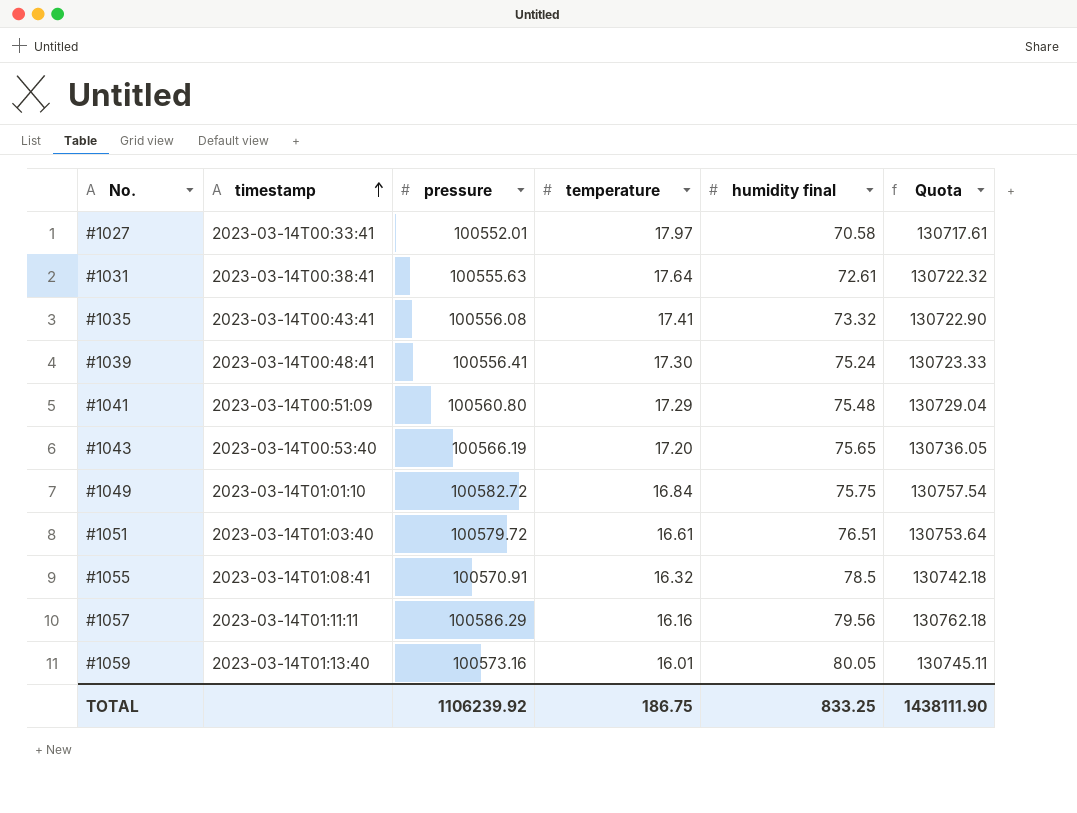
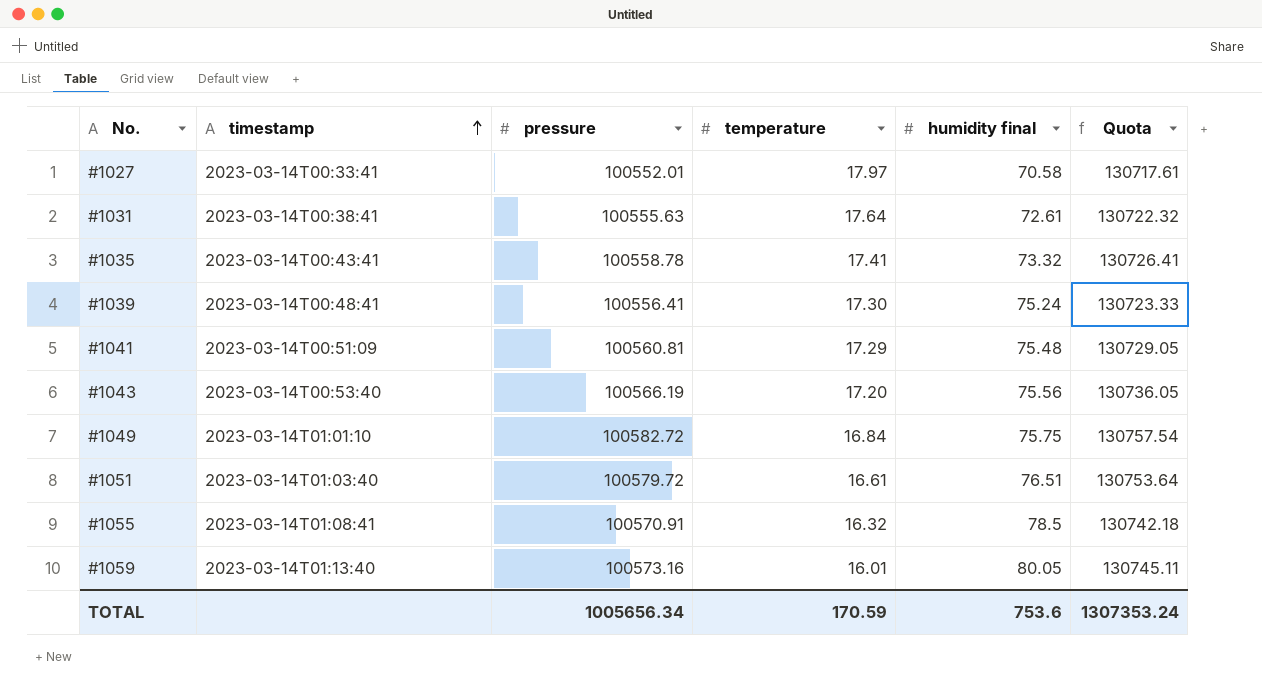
row #1057: 2023-03-14T01:11:11 | 100586.29 | 16.16 | 79.56 | 130762.18 -> none
#1035 | pressure: 100556.08 -> 100558.78
#1035 | Quota: 130722.90 -> 130726.41
#1041 | pressure: 100560.80 -> 100560.81
#1041 | Quota: 130729.04 -> 130729.05
#1043 | humidity final: 75.65 -> 75.56
TOTAL | pressure: 1106239.92 -> 1005656.34
TOTAL | temperature: 186.75 -> 170.59
TOTAL | humidity final: 833.25 -> 753.6
TOTAL | Quota: 1438111.90 -> 1307353.24

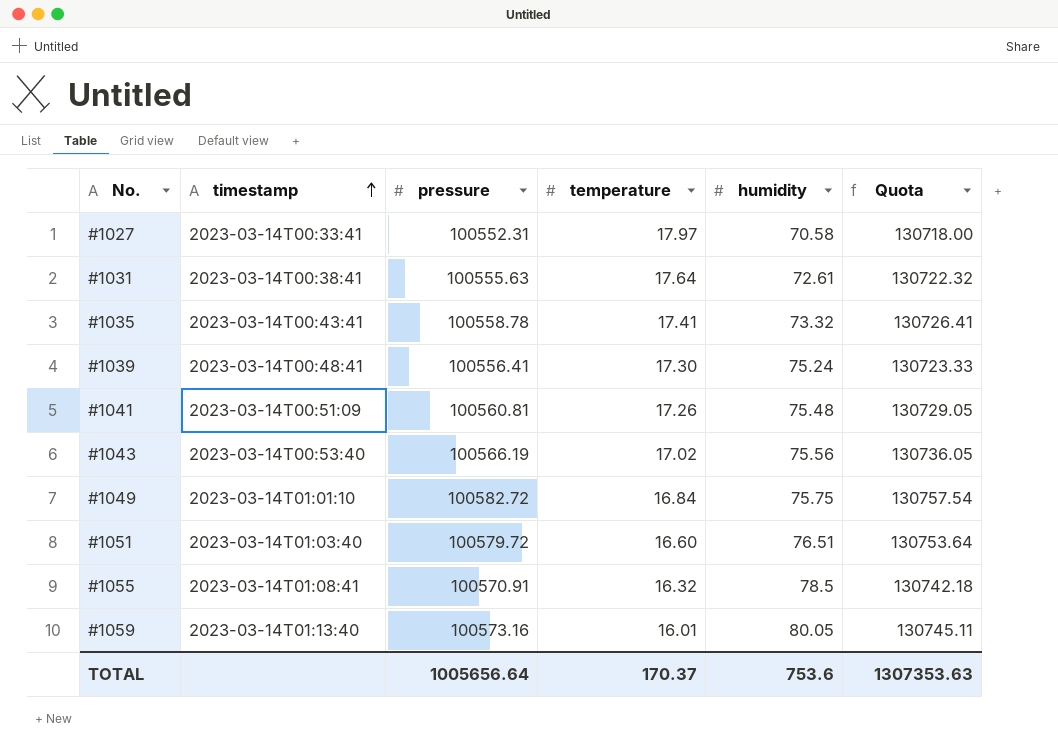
column name: humidity final -> humidity
#1027 | pressure: 100552.01 -> 100552.31
#1027 | Quota: 130717.61 -> 130718.00
#1041 | temperature: 17.29 -> 17.26
#1043 | temperature: 17.20 -> 17.02
#1051 | temperature: 16.61 -> 16.60
TOTAL | pressure: 1005656.34 -> 1005656.64
TOTAL | temperature: 170.59 -> 170.37
TOTAL | Quota: 1307353.24 -> 1307353.63

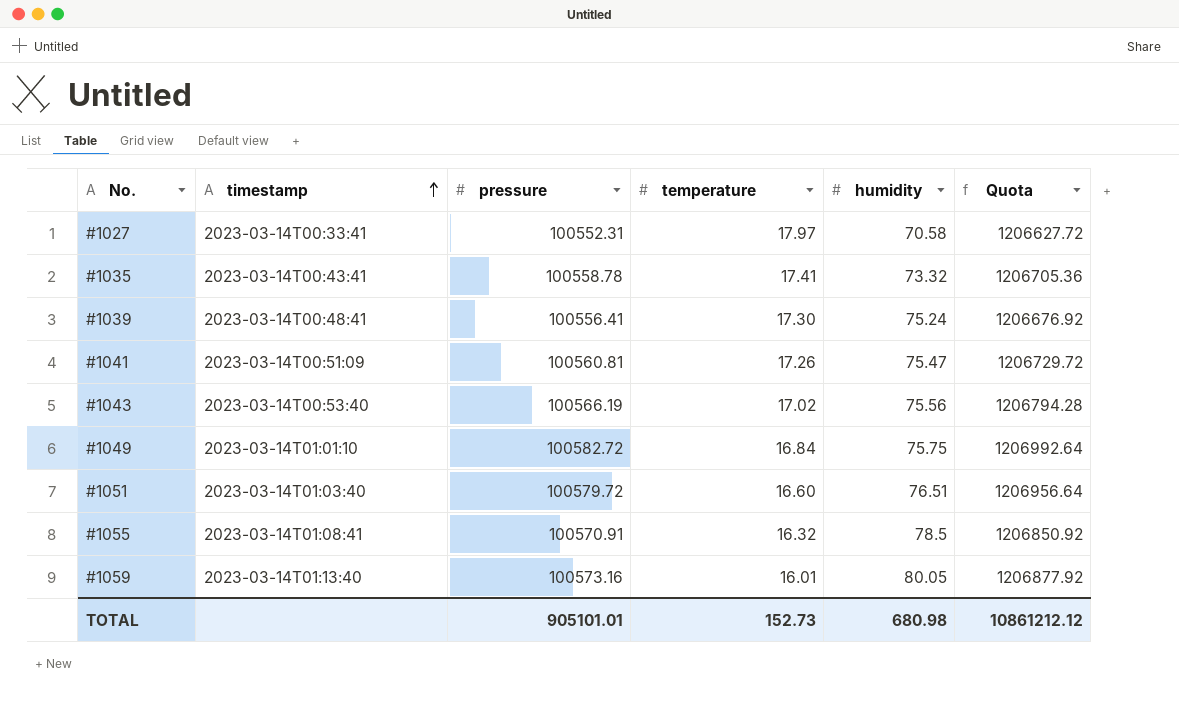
column Quota | formula: [pressure] * 1.3 -> [pressure] * 12
row #1031: 2023-03-14T00:38:41 | 100555.63 | 17.64 | 72.61 | 130722.32 -> none
#1041 | humidity: 75.48 -> 75.47
TOTAL | pressure: 1005656.64 -> 905101.01
TOTAL | temperature: 170.37 -> 152.73
TOTAL | humidity: 753.6 -> 680.98
TOTAL | Quota: 1307353.63 -> 10861212.12

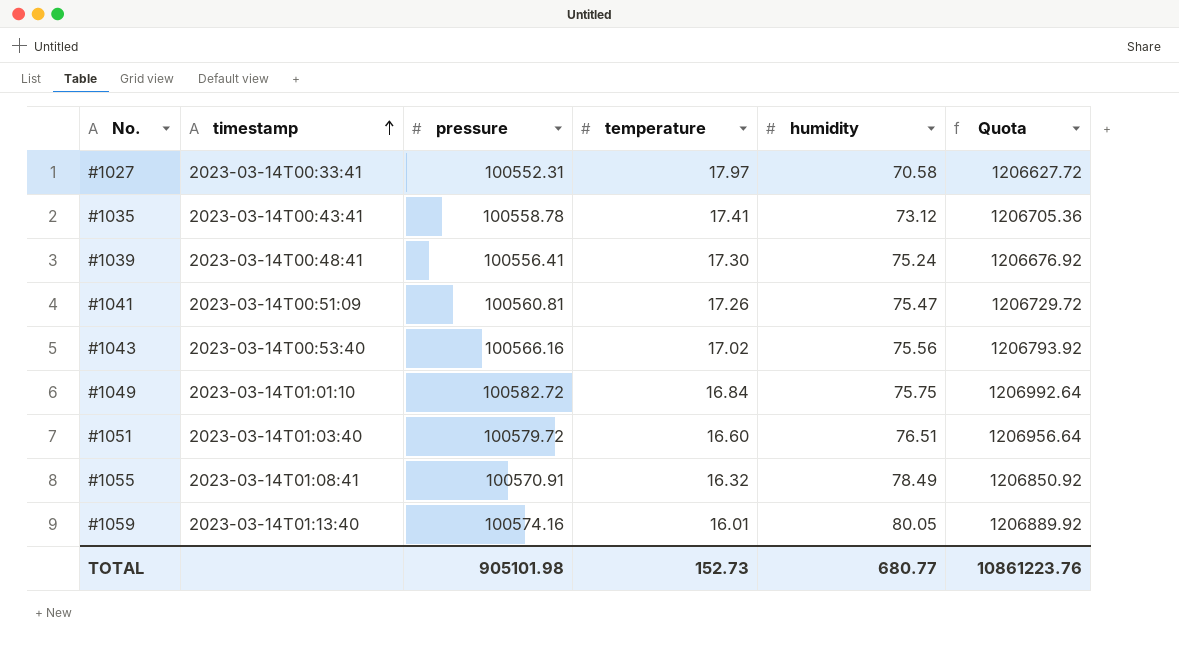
#1035 | humidity: 73.32 -> 73.12
#1043 | pressure: 100566.19 -> 100566.16
#1043 | Quota: 1206794.28 -> 1206793.92
#1055 | humidity: 78.5 -> 78.49
#1059 | pressure: 100573.16 -> 100574.16
#1059 | Quota: 1206877.92 -> 1206889.92
TOTAL | pressure: 905101.01 -> 905101.98
TOTAL | humidity: 680.98 -> 680.77
TOTAL | Quota: 10861212.12 -> 10861223.76

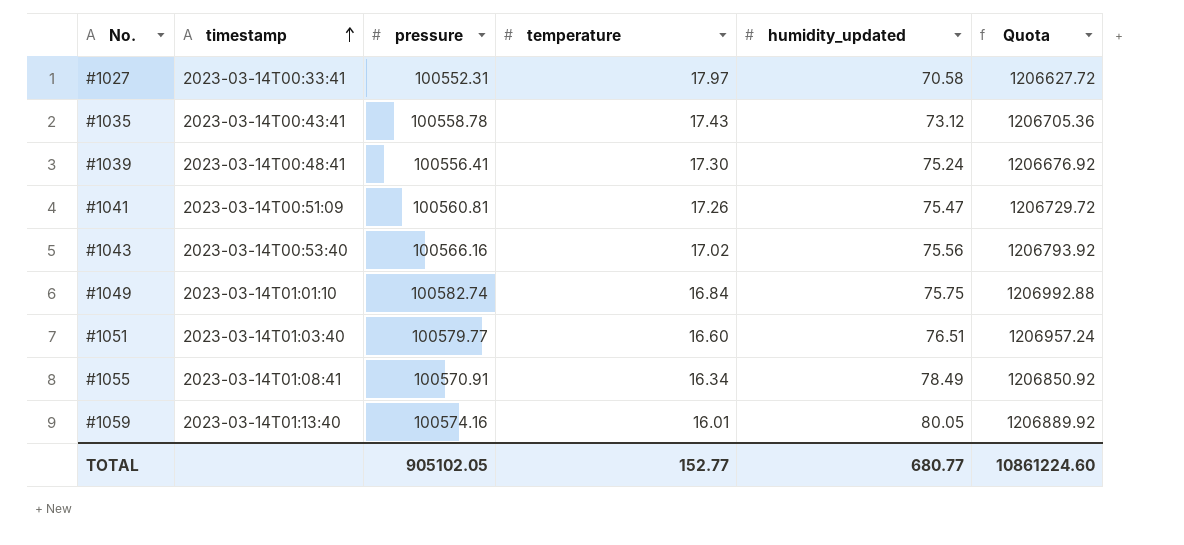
column name: humidity -> humidity_updated
#1035 | temperature: 17.41 -> 17.43
#1049 | pressure: 100582.72 -> 100582.74
#1049 | Quota: 1206992.64 -> 1206992.88
#1051 | pressure: 100579.72 -> 100579.77
#1051 | Quota: 1206956.64 -> 1206957.24
#1055 | temperature: 16.32 -> 16.34
TOTAL | pressure: 905101.98 -> 905102.05
TOTAL | temperature: 152.73 -> 152.77
TOTAL | Quota: 10861223.76 -> 10861224.60

